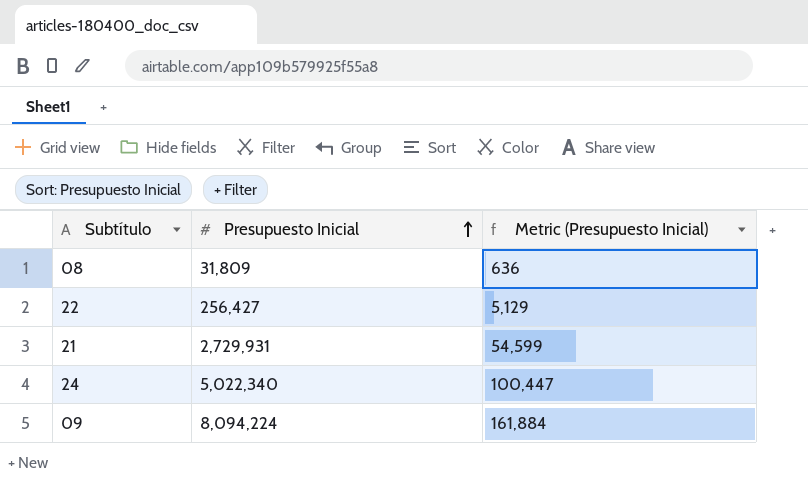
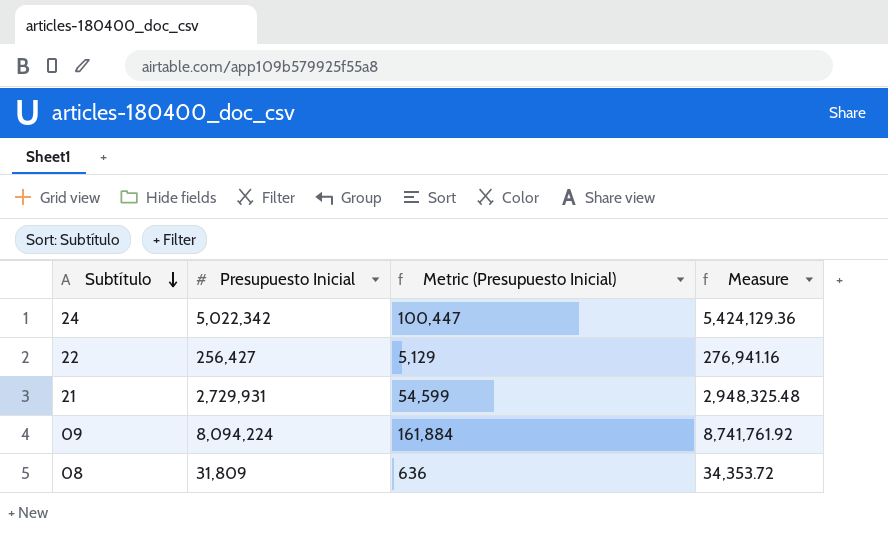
row order: Presupuesto Inicial ascending -> Subtítulo descending
column Measure | formula: none -> [Presupuesto Inicial] * 1.08
24 | Presupuesto Inicial: 5,022,340 -> 5,022,342

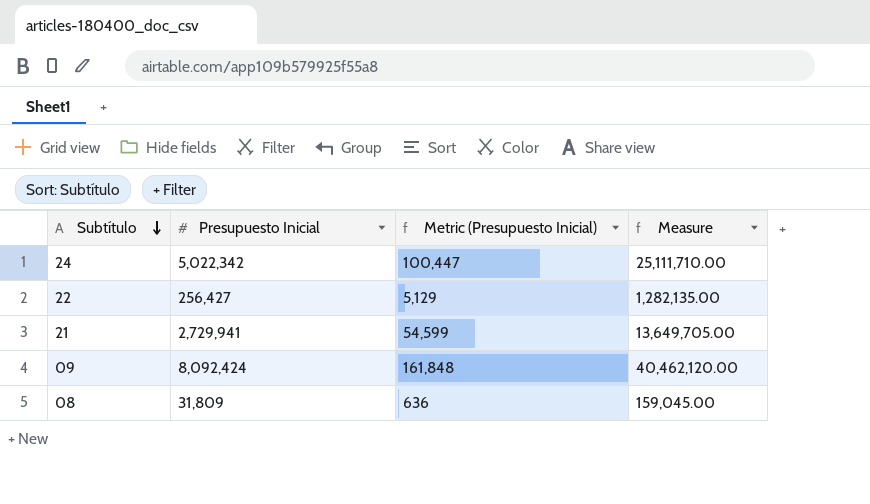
column Measure | formula: [Presupuesto Inicial] * 1.08 -> [Presupuesto Inicial] * 5
21 | Presupuesto Inicial: 2,729,931 -> 2,729,941
09 | Presupuesto Inicial: 8,094,224 -> 8,092,424
09 | Metric (Presupuesto Inicial): 161,884 -> 161,848

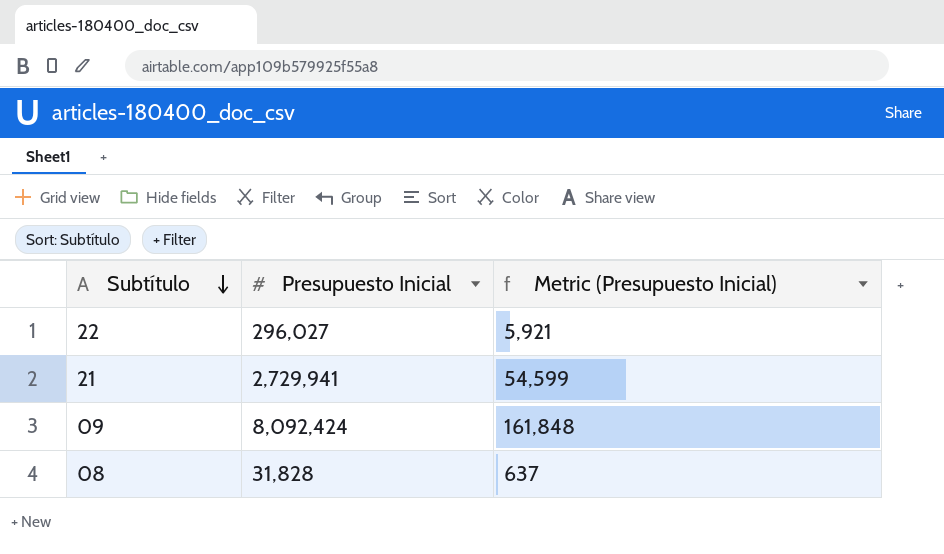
column Measure | formula: [Presupuesto Inicial] * 5 -> none
row 24: 5,022,342 | 100,447 | 25,111,710.00 -> none
22 | Presupuesto Inicial: 256,427 -> 296,027
22 | Metric (Presupuesto Inicial): 5,129 -> 5,921
08 | Presupuesto Inicial: 31,809 -> 31,828
08 | Metric (Presupuesto Inicial): 636 -> 637

